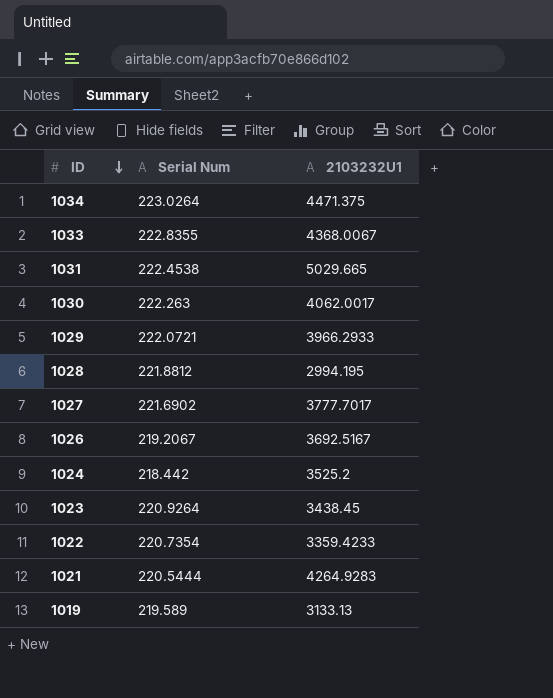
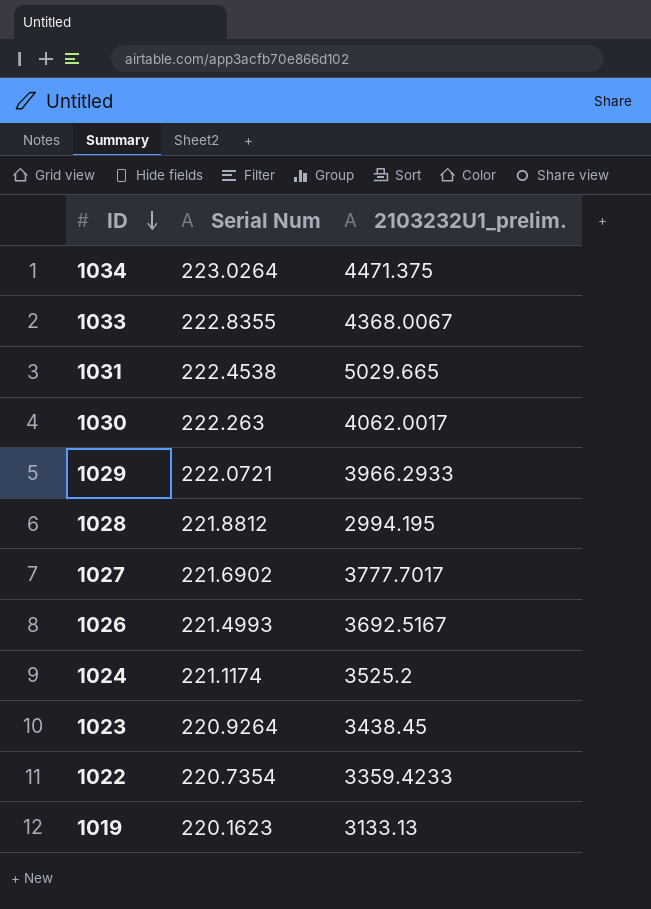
column name: 2103232U1 -> 2103232U1_prelim.
row 1021: 220.5444 | 4264.9283 -> none
1026 | Serial Num: 219.2067 -> 221.4993
1024 | Serial Num: 218.442 -> 221.1174
1019 | Serial Num: 219.589 -> 220.1623

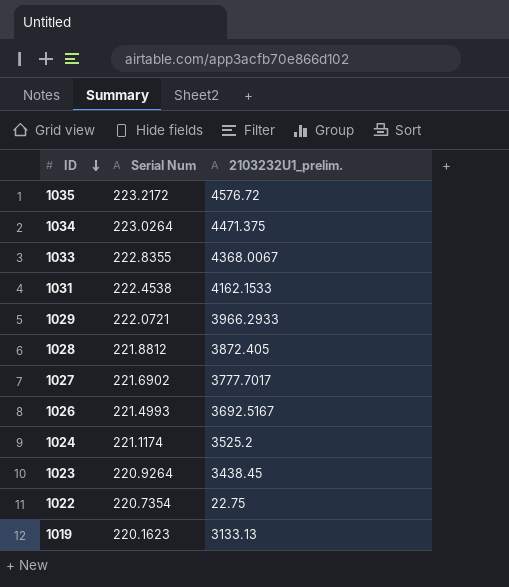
row 1030: 222.263 | 4062.0017 -> none
row 1035: none -> 223.2172 | 4576.72
1031 | 2103232U1_prelim.: 5029.665 -> 4162.1533
1028 | 2103232U1_prelim.: 2994.195 -> 3872.405
1022 | 2103232U1_prelim.: 3359.4233 -> 22.75

